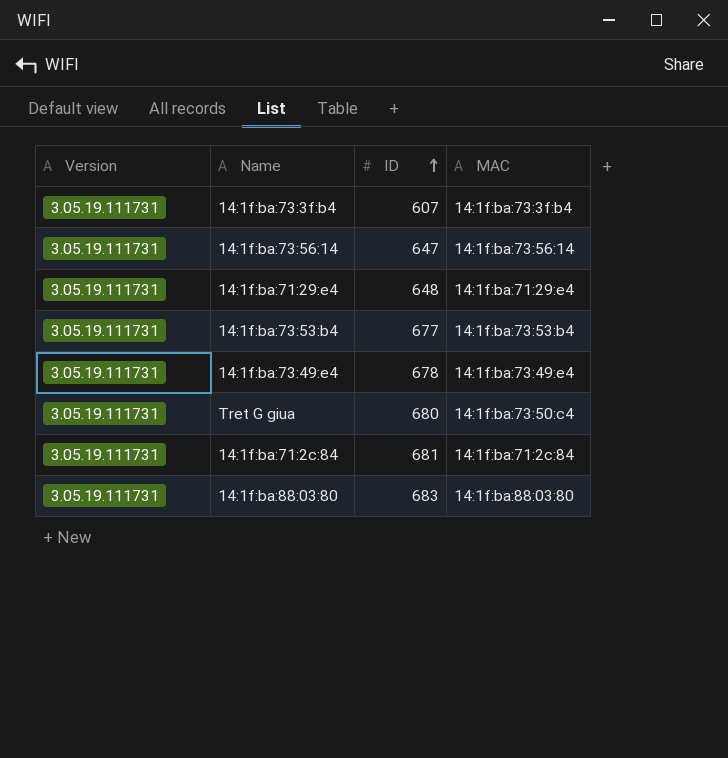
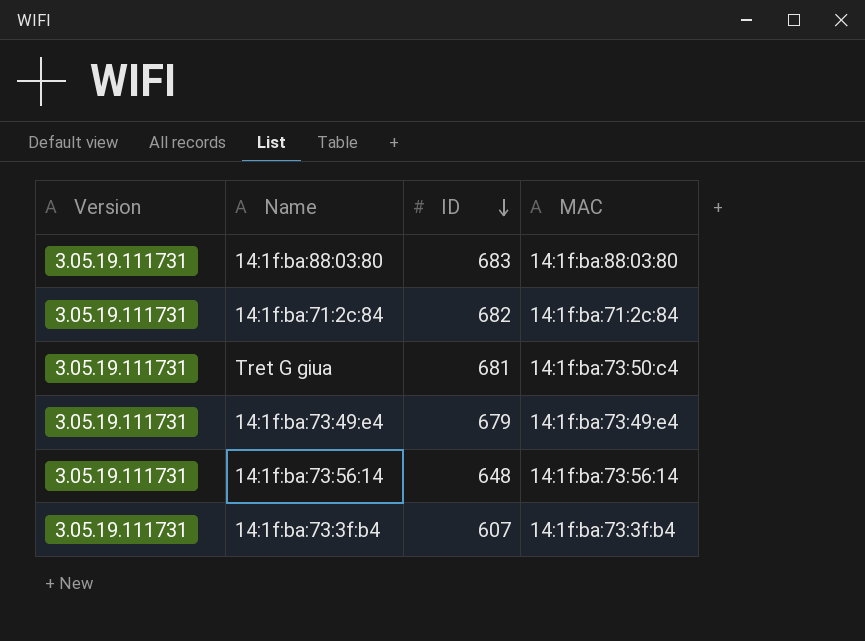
row order: ID ascending -> ID descending
row 14:1f:ba:71:29:e4: 3.05.19.111731 | 648 | 14:1f:ba:71:29:e4 -> none
row 14:1f:ba:73:53:b4: 3.05.19.111731 | 677 | 14:1f:ba:73:53:b4 -> none
14:1f:ba:71:2c:84 | ID: 681 -> 682
Tret G giua | ID: 680 -> 681
14:1f:ba:73:49:e4 | ID: 678 -> 679
14:1f:ba:73:56:14 | ID: 647 -> 648

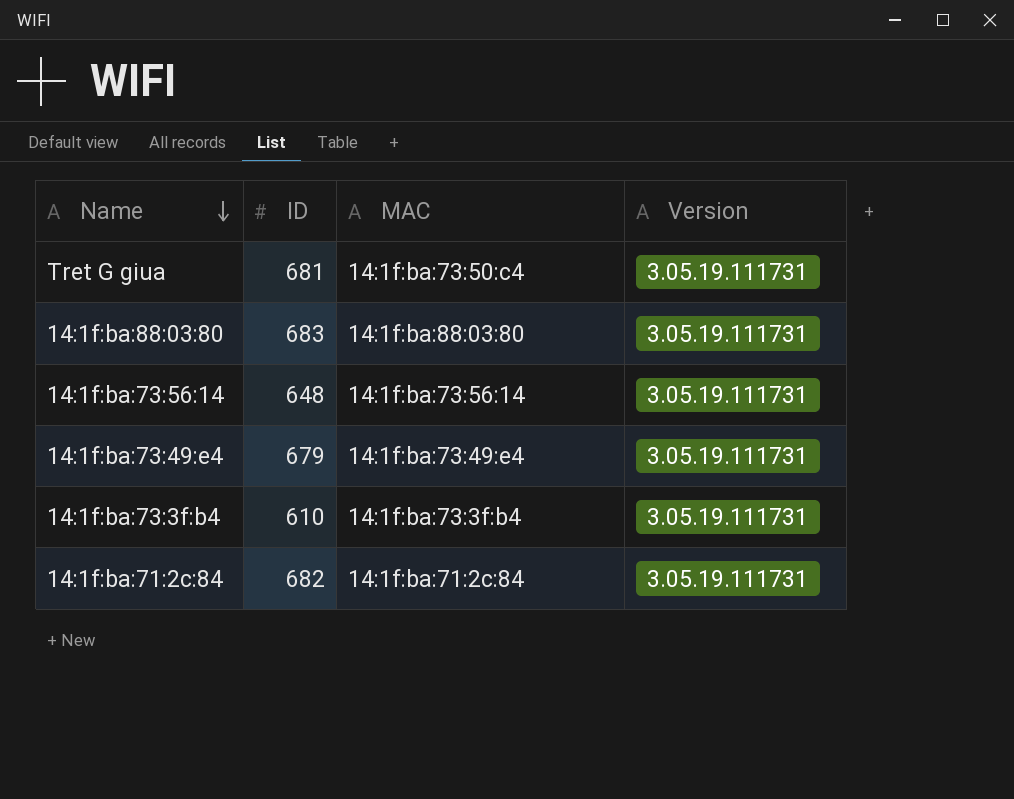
row order: ID descending -> Name descending
column Version | position: 1 -> 4
14:1f:ba:73:3f:b4 | ID: 607 -> 610

